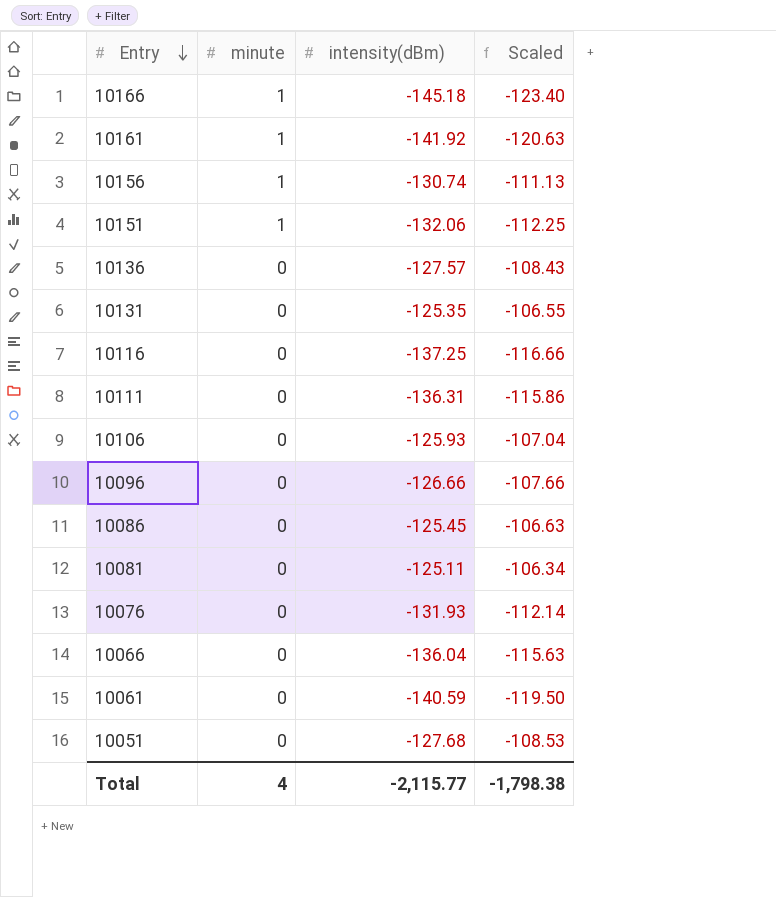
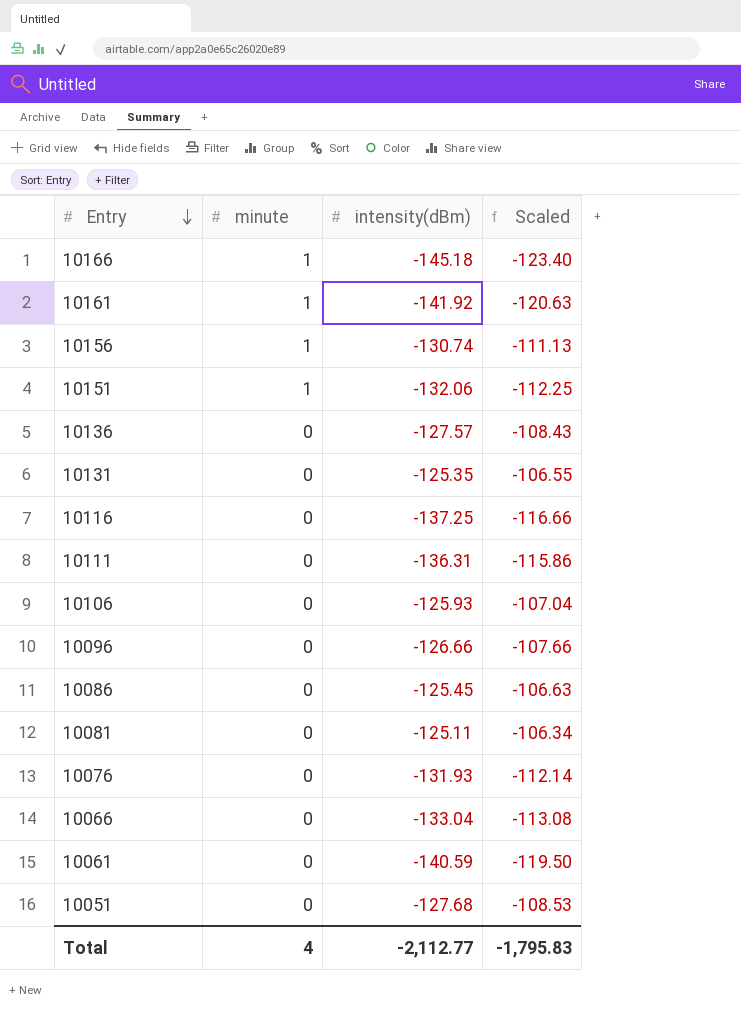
10066 | intensity(dBm): -136.04 -> -133.04
10066 | Scaled: -115.63 -> -113.08
Total | intensity(dBm): -2,115.77 -> -2,112.77
Total | Scaled: -1,798.38 -> -1,795.83

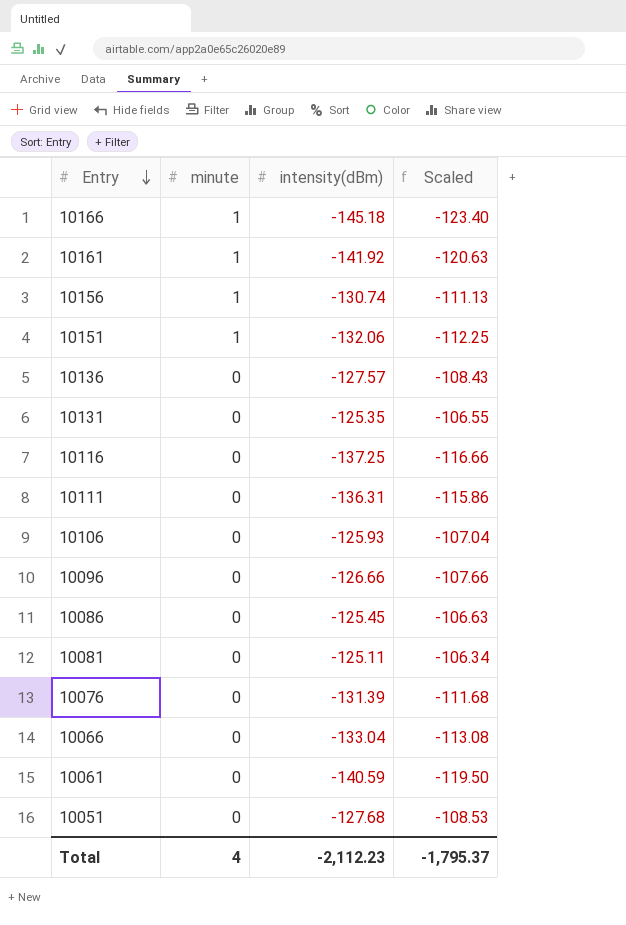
10076 | intensity(dBm): -131.93 -> -131.39
10076 | Scaled: -112.14 -> -111.68
Total | intensity(dBm): -2,112.77 -> -2,112.23
Total | Scaled: -1,795.83 -> -1,795.37

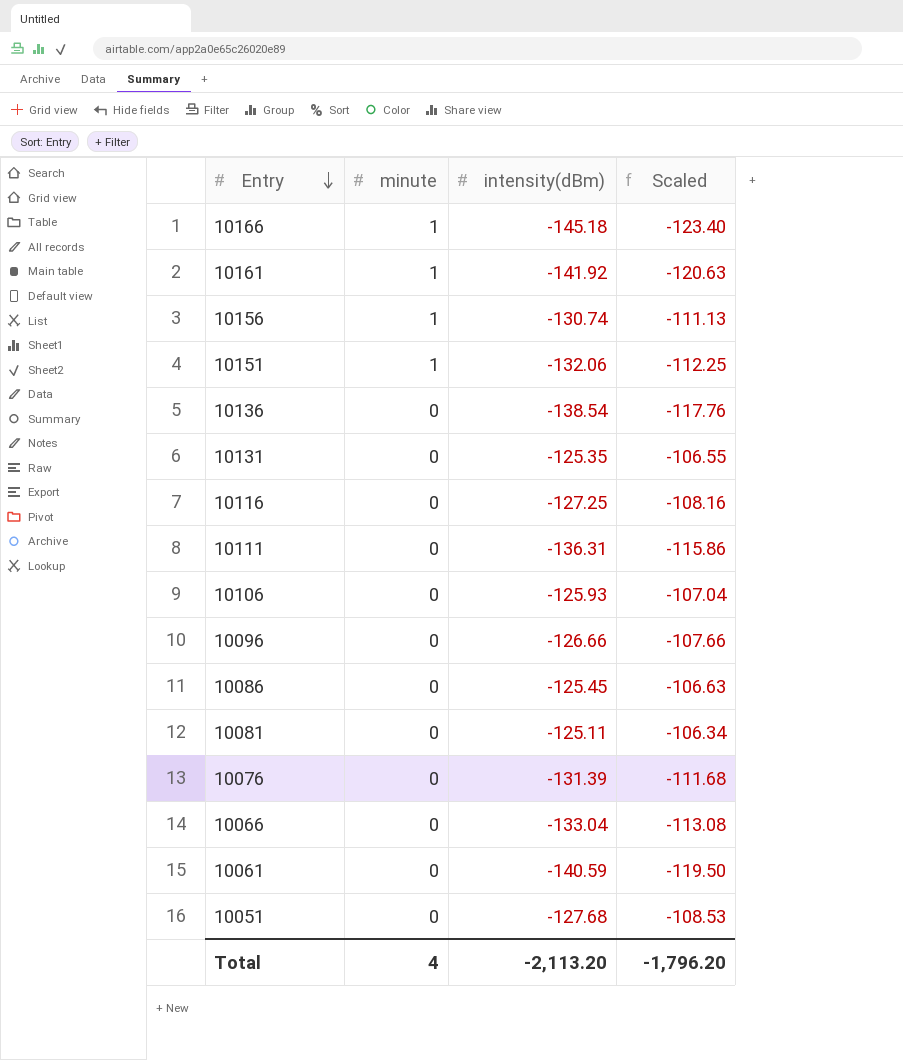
10136 | intensity(dBm): -127.57 -> -138.54
10136 | Scaled: -108.43 -> -117.76
10116 | intensity(dBm): -137.25 -> -127.25
10116 | Scaled: -116.66 -> -108.16
Total | intensity(dBm): -2,112.23 -> -2,113.20
Total | Scaled: -1,795.37 -> -1,796.20

